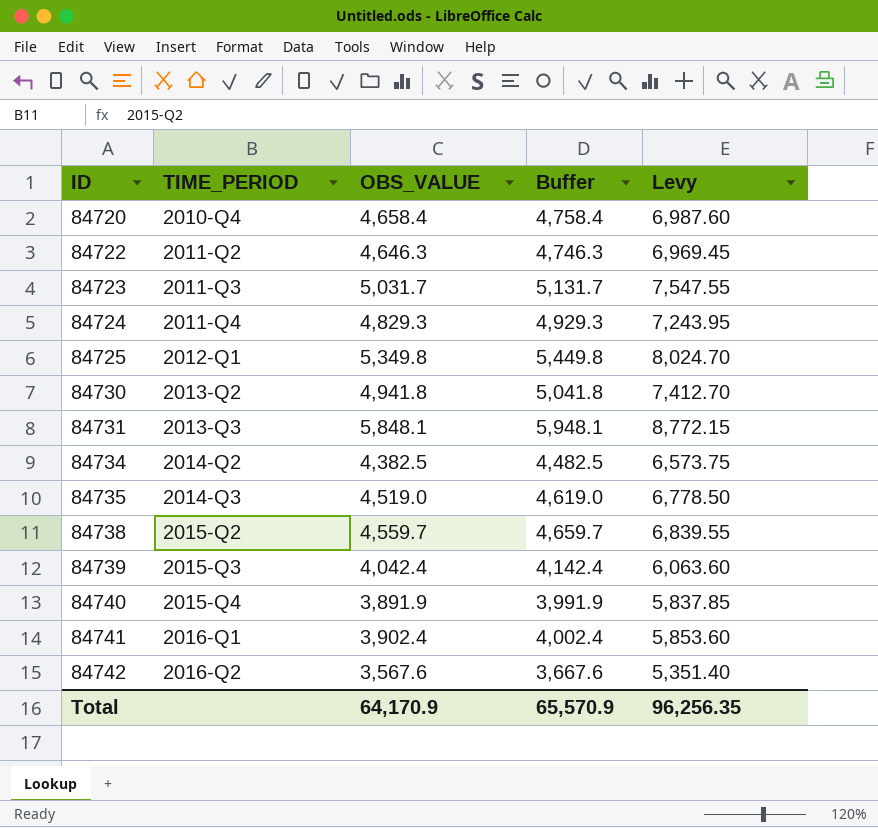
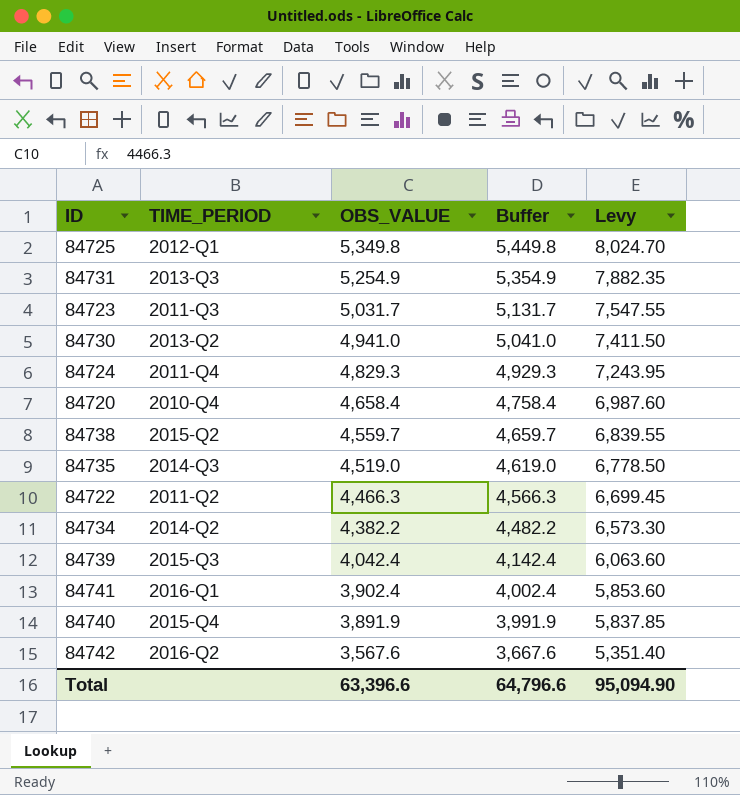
row order: ID ascending -> OBS_VALUE descending
84731 | OBS_VALUE: 5,848.1 -> 5,254.9
84731 | Buffer: 5,948.1 -> 5,354.9
84731 | Levy: 8,772.15 -> 7,882.35
84730 | OBS_VALUE: 4,941.8 -> 4,941.0
84730 | Buffer: 5,041.8 -> 5,041.0
84730 | Levy: 7,412.70 -> 7,411.50
84722 | OBS_VALUE: 4,646.3 -> 4,466.3
84722 | Buffer: 4,746.3 -> 4,566.3
84722 | Levy: 6,969.45 -> 6,699.45
84734 | OBS_VALUE: 4,382.5 -> 4,382.2
84734 | Buffer: 4,482.5 -> 4,482.2
84734 | Levy: 6,573.75 -> 6,573.30
Total | OBS_VALUE: 64,170.9 -> 63,396.6
Total | Buffer: 65,570.9 -> 64,796.6
Total | Levy: 96,256.35 -> 95,094.90

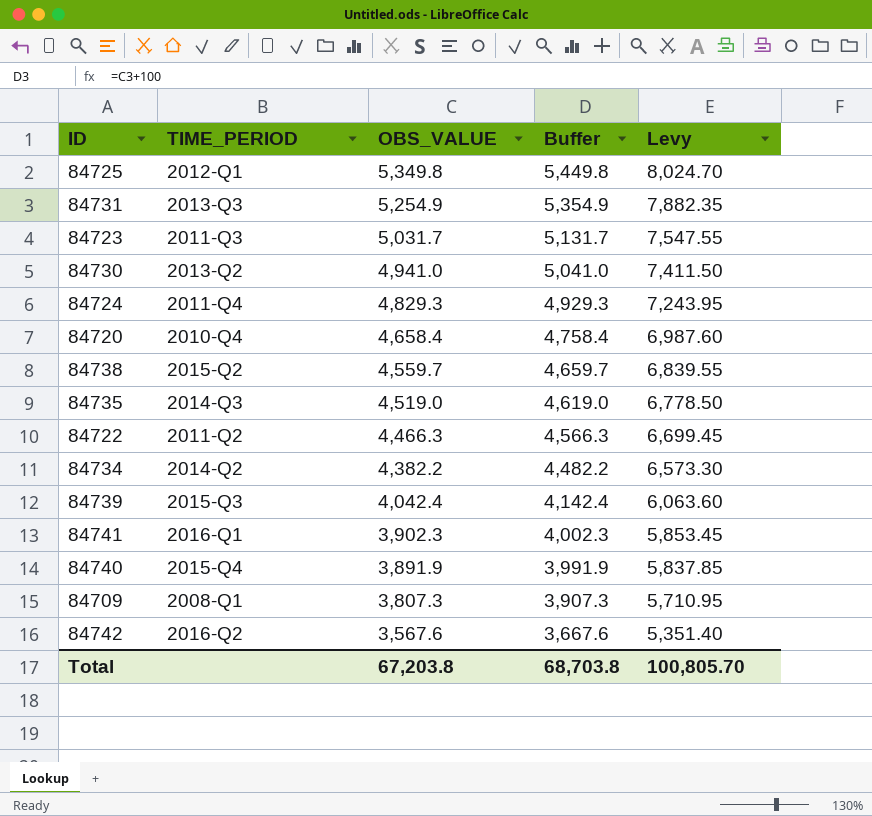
84741 | OBS_VALUE: 3,902.4 -> 3,902.3
84741 | Buffer: 4,002.4 -> 4,002.3
84741 | Levy: 5,853.60 -> 5,853.45
row 84709: none -> 2008-Q1 | 3,807.3 | 3,907.3 | 5,710.95
Total | OBS_VALUE: 63,396.6 -> 67,203.8
Total | Buffer: 64,796.6 -> 68,703.8
Total | Levy: 95,094.90 -> 100,805.70

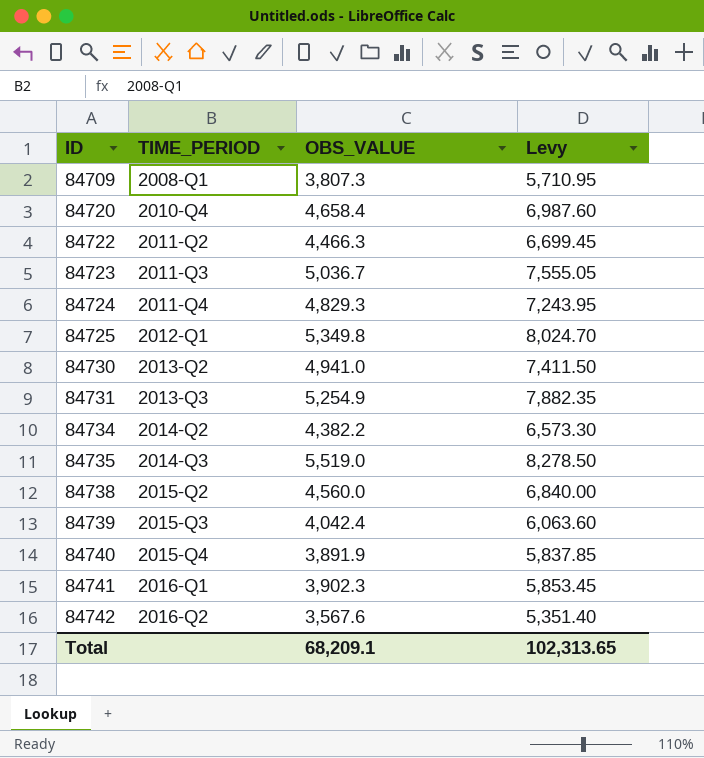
row order: OBS_VALUE descending -> ID ascending
column Buffer | formula: [OBS_VALUE] + 100 -> none
84723 | OBS_VALUE: 5,031.7 -> 5,036.7
84723 | Levy: 7,547.55 -> 7,555.05
84735 | OBS_VALUE: 4,519.0 -> 5,519.0
84735 | Levy: 6,778.50 -> 8,278.50
84738 | OBS_VALUE: 4,559.7 -> 4,560.0
84738 | Levy: 6,839.55 -> 6,840.00
Total | OBS_VALUE: 67,203.8 -> 68,209.1
Total | Levy: 100,805.70 -> 102,313.65

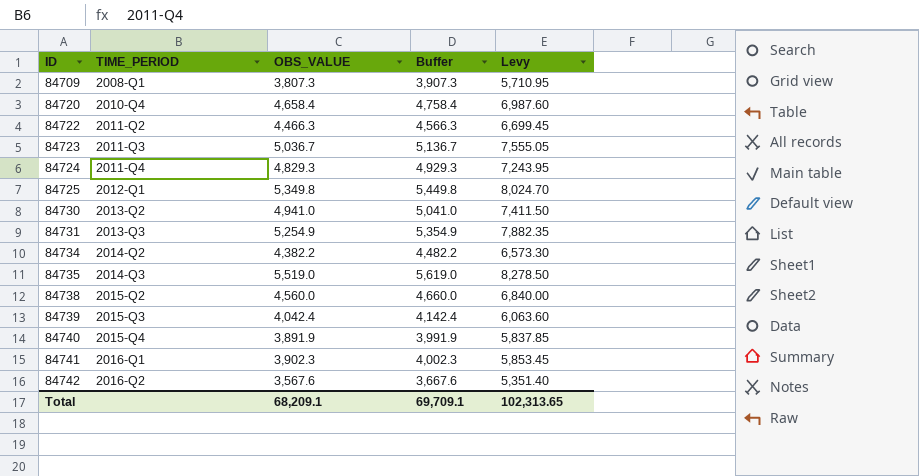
column Buffer | formula: none -> [OBS_VALUE] + 100

